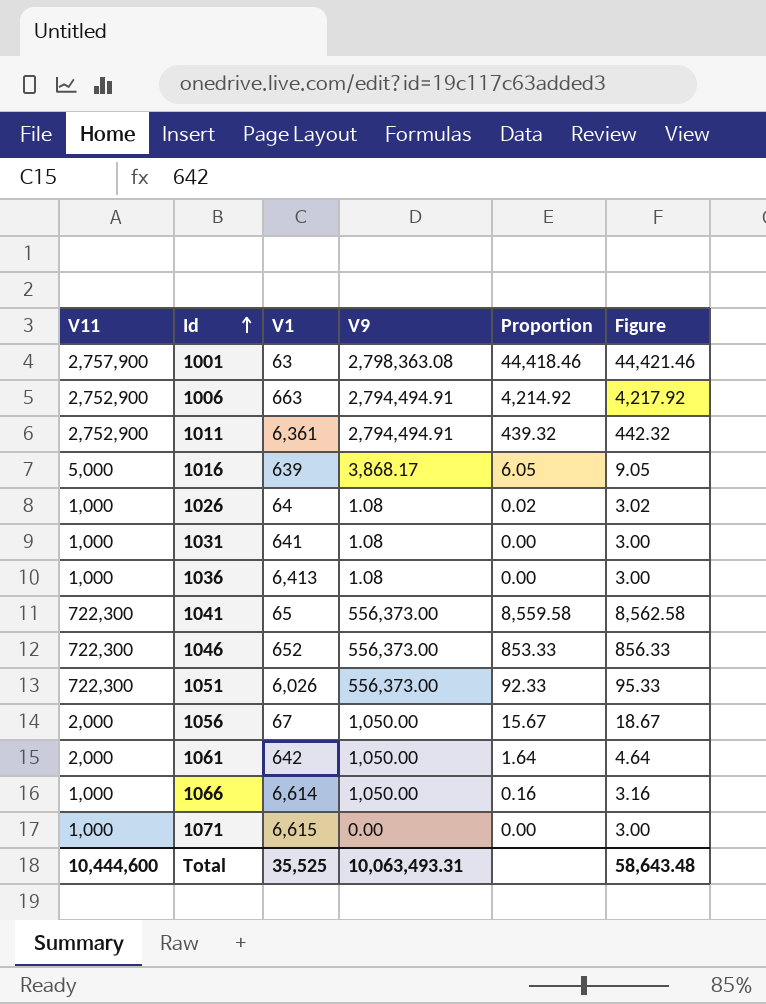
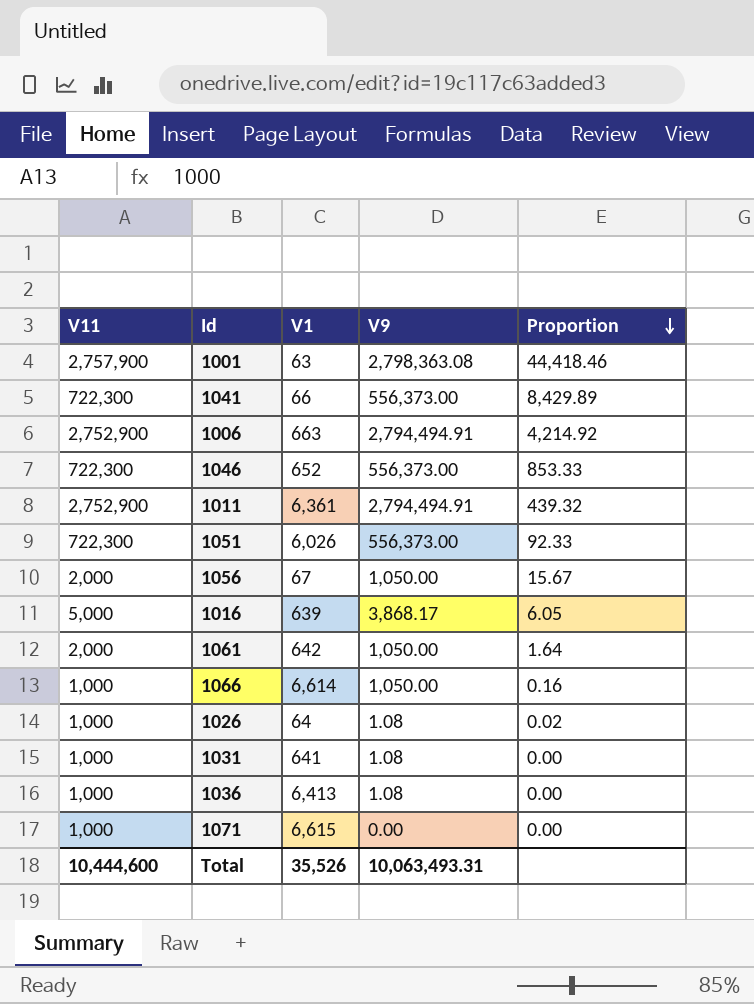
row order: Id ascending -> Proportion descending
column Figure | formula: [Proportion] + 3 -> none
1041 | V1: 65 -> 66
1041 | Proportion: 8,559.58 -> 8,429.89
Total | V1: 35,525 -> 35,526

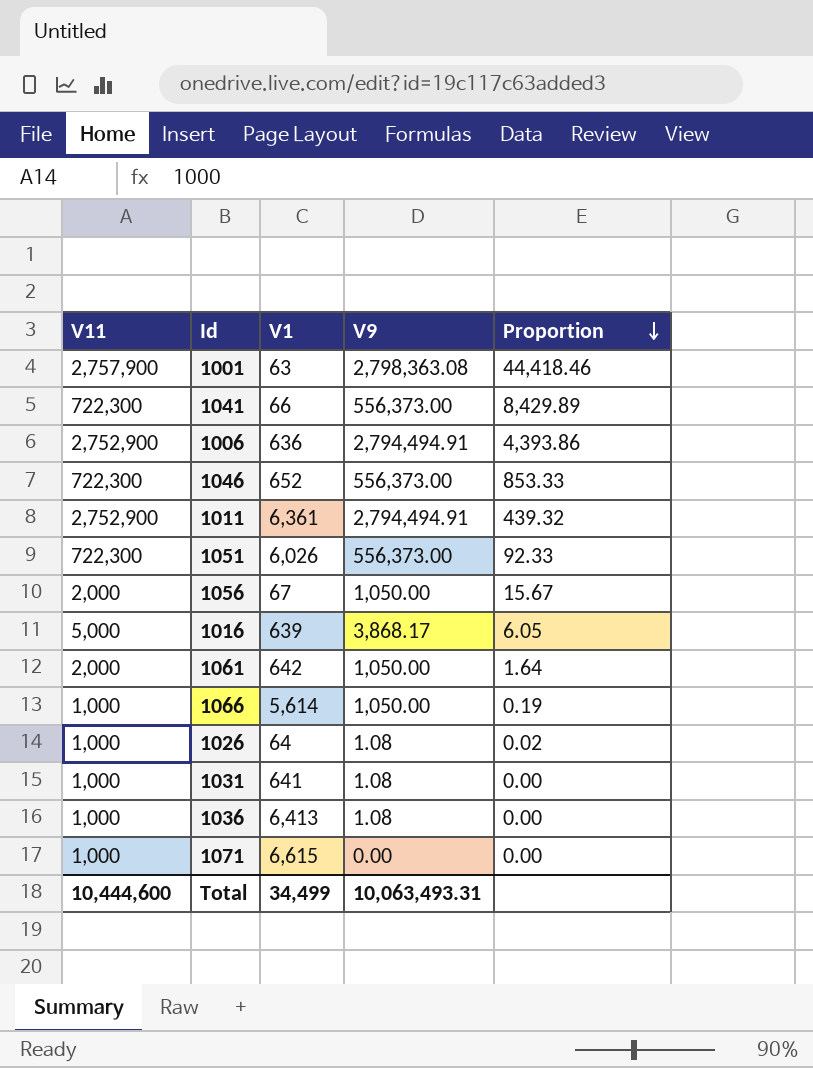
1006 | V1: 663 -> 636
1006 | Proportion: 4,214.92 -> 4,393.86
1066 | V1: 6,614 -> 5,614
1066 | Proportion: 0.16 -> 0.19
Total | V1: 35,526 -> 34,499

